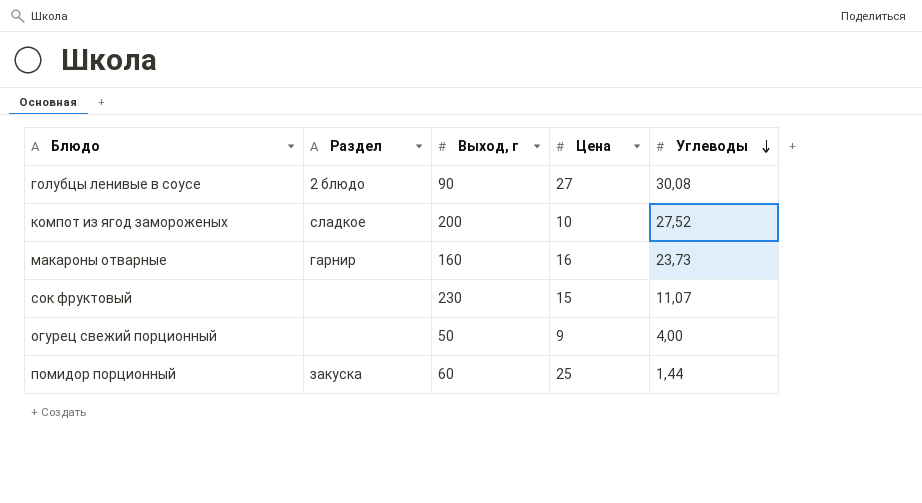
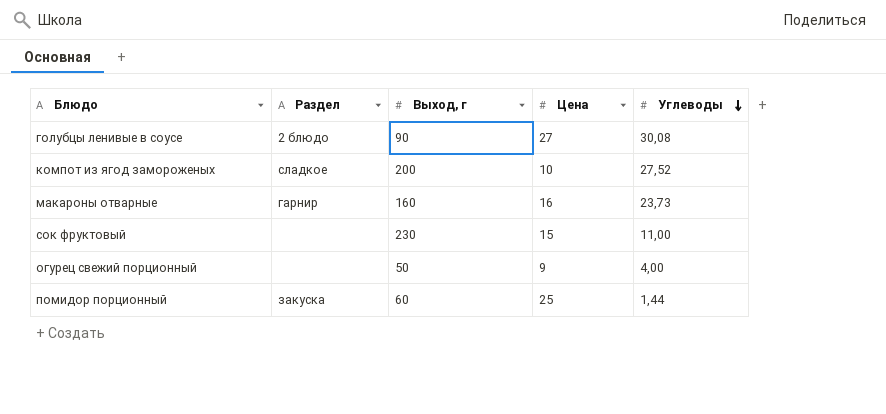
сок фруктовый | Углеводы: 11,07 -> 11,00

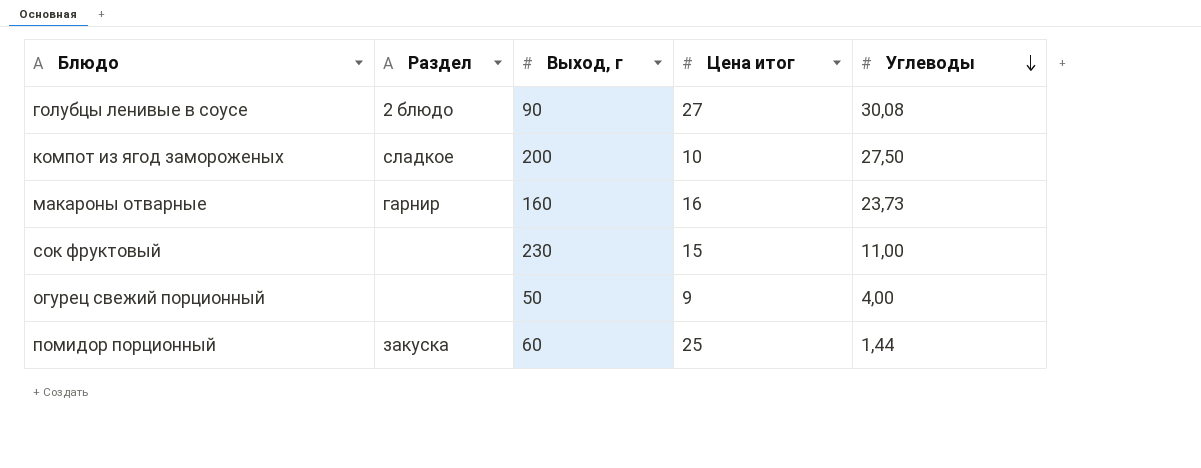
column name: Цена -> Цена итог
компот из ягод замороженых | Углеводы: 27,52 -> 27,50

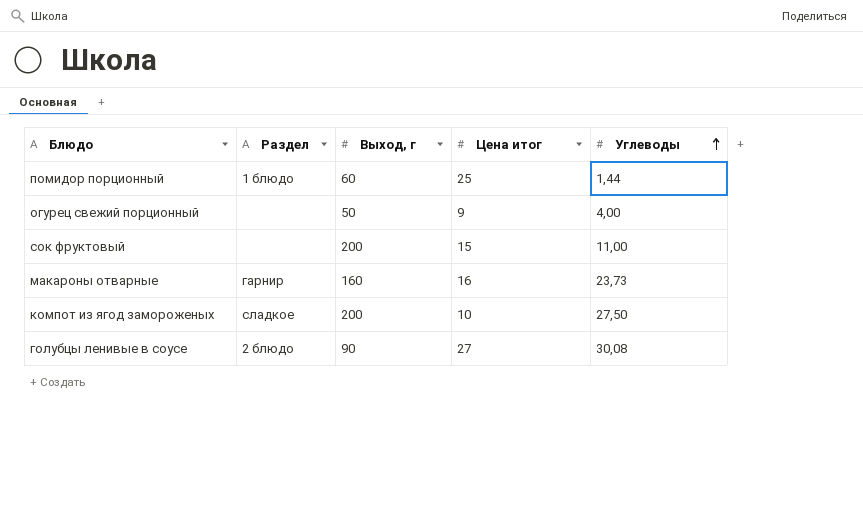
row order: Углеводы descending -> Углеводы ascending
помидор порционный | Раздел: закуска -> 1 блюдо
сок фруктовый | Выход, г: 230 -> 200

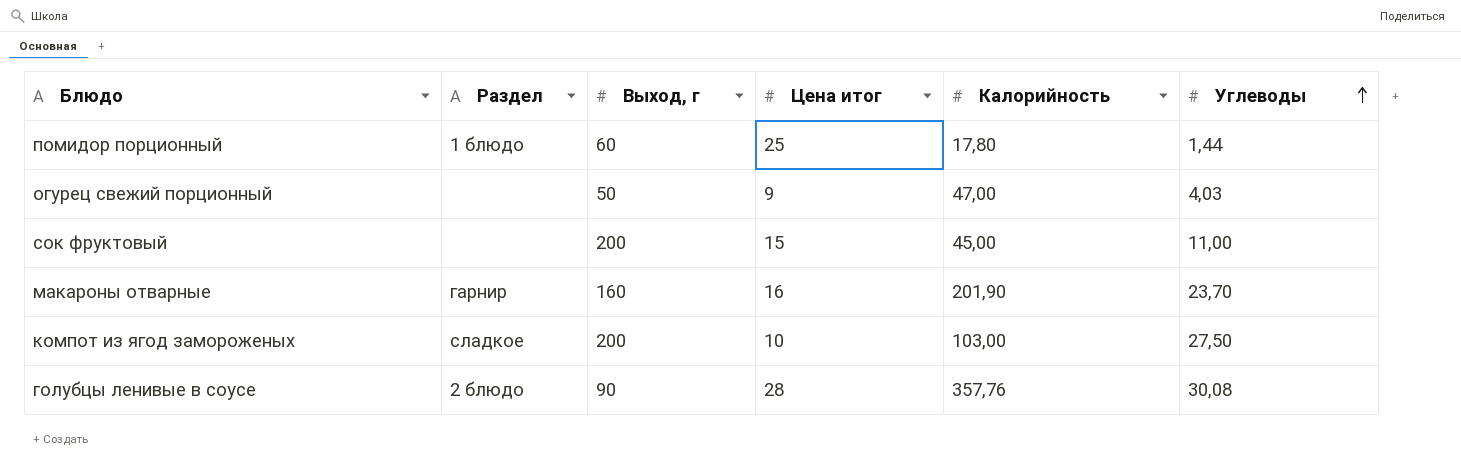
column Калорийность | position: none -> 5
огурец свежий порционный | Углеводы: 4,00 -> 4,03
макароны отварные | Углеводы: 23,73 -> 23,70
голубцы ленивые в соусе | Цена итог: 27 -> 28

